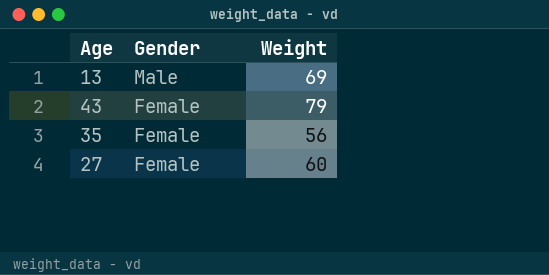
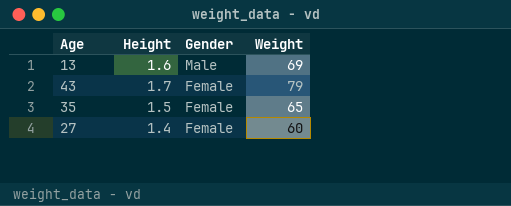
column Height | position: none -> 2
35 | Weight: 56 -> 65

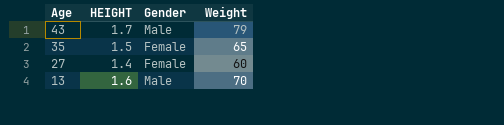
row order: Gender descending -> Age descending
column name: Height -> HEIGHT
43 | Gender: Female -> Male
13 | Weight: 69 -> 70

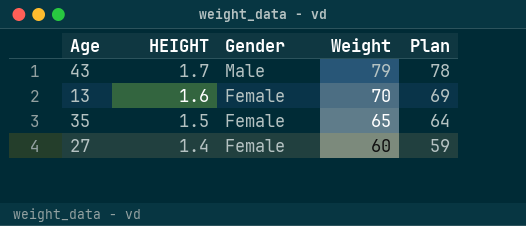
row order: Age descending -> HEIGHT descending
column Plan | formula: none -> [Weight] - 1
13 | Gender: Male -> Female

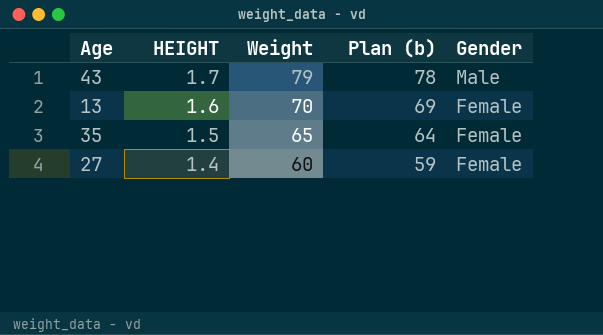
column name: Plan -> Plan (b)
column Gender | position: 3 -> 5

